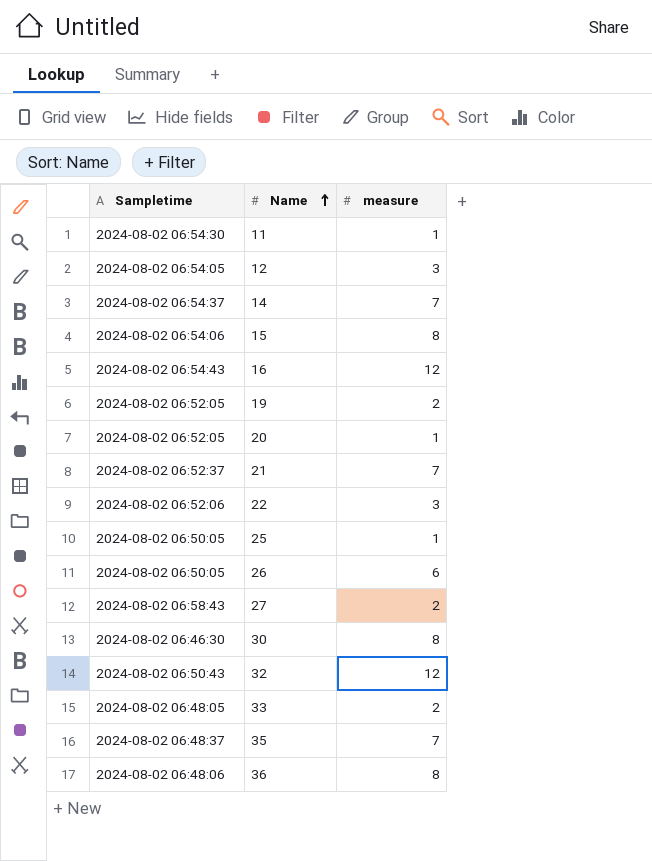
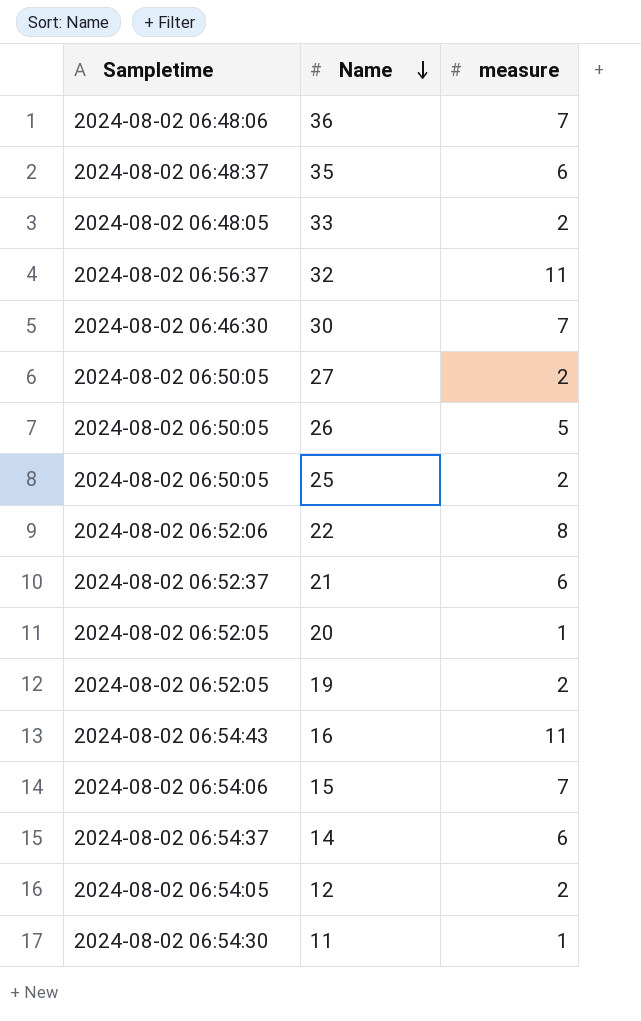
row order: Name ascending -> Name descending
36 | measure: 8 -> 7
35 | measure: 7 -> 6
32 | Sampletime: 2024-08-02 06:50:43 -> 2024-08-02 06:56:37
32 | measure: 12 -> 11
30 | measure: 8 -> 7
27 | Sampletime: 2024-08-02 06:58:43 -> 2024-08-02 06:50:05
26 | measure: 6 -> 5
25 | measure: 1 -> 2
22 | measure: 3 -> 8
21 | measure: 7 -> 6
16 | measure: 12 -> 11
15 | measure: 8 -> 7
14 | measure: 7 -> 6
12 | measure: 3 -> 2

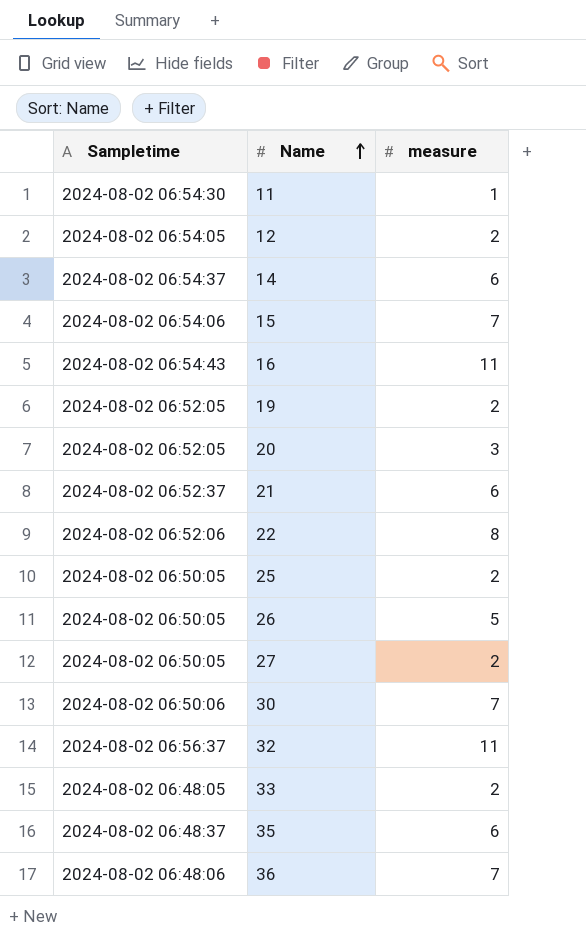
row order: Name descending -> Name ascending
20 | measure: 1 -> 3
30 | Sampletime: 2024-08-02 06:46:30 -> 2024-08-02 06:50:06

